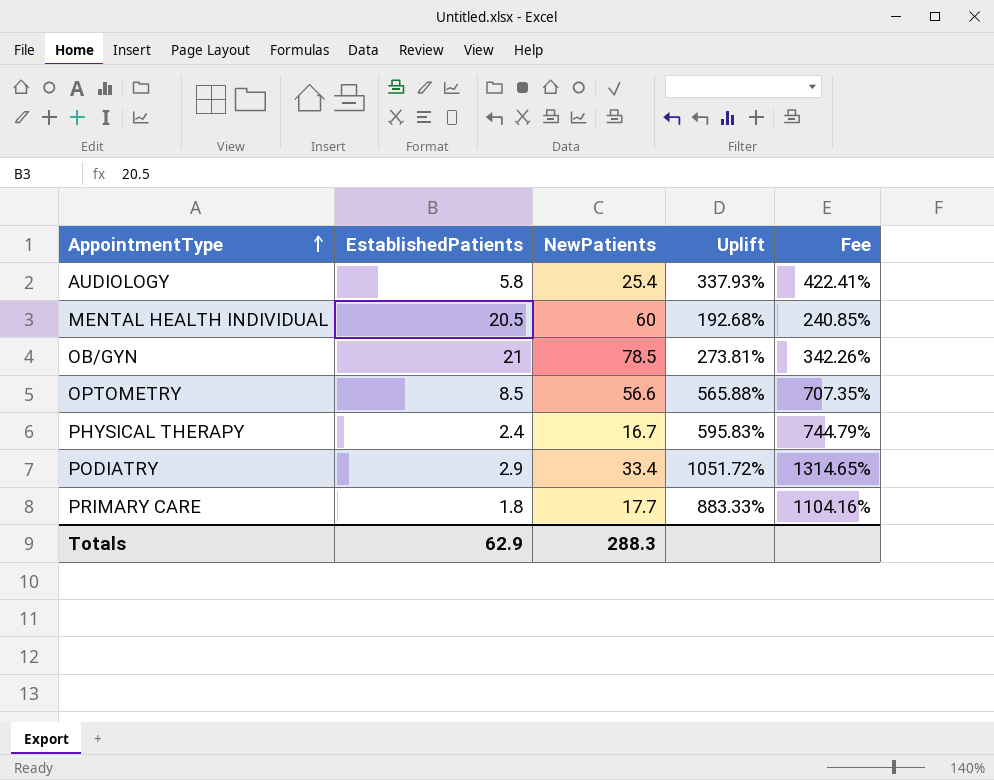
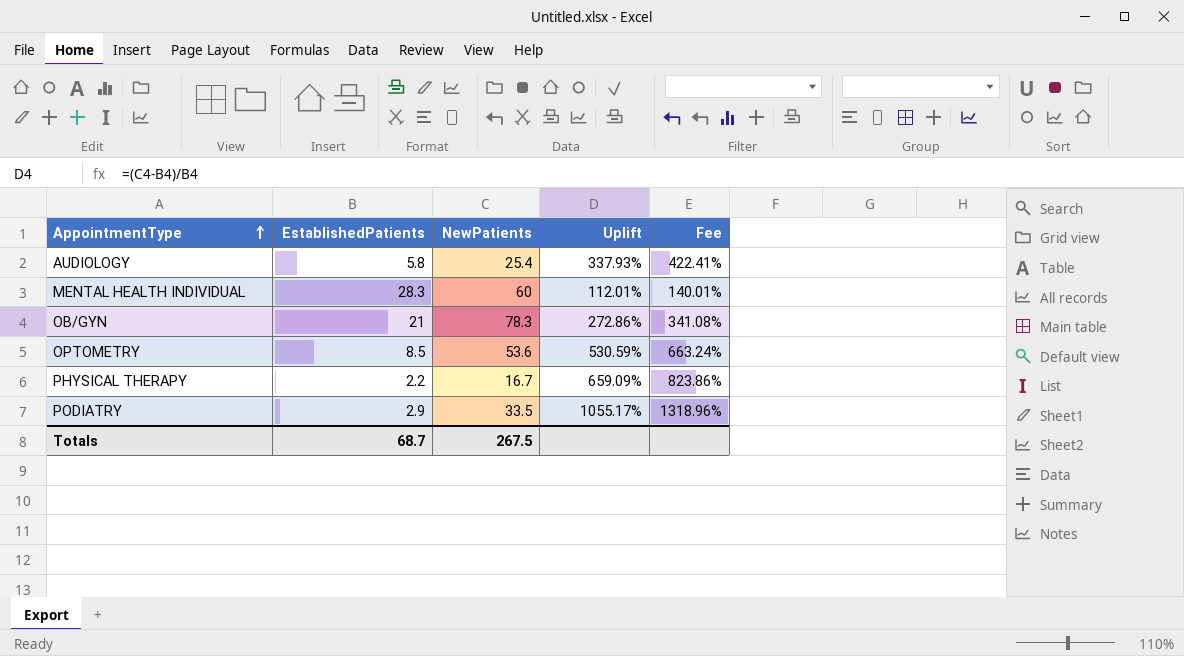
row PRIMARY CARE: 1.8 | 17.7 | 883.33% | 1104.16% -> none
MENTAL HEALTH INDIVIDUAL | EstablishedPatients: 20.5 -> 28.3
MENTAL HEALTH INDIVIDUAL | Uplift: 192.68% -> 112.01%
MENTAL HEALTH INDIVIDUAL | Fee: 240.85% -> 140.01%
OB/GYN | NewPatients: 78.5 -> 78.3
OB/GYN | Uplift: 273.81% -> 272.86%
OB/GYN | Fee: 342.26% -> 341.08%
OPTOMETRY | NewPatients: 56.6 -> 53.6
OPTOMETRY | Uplift: 565.88% -> 530.59%
OPTOMETRY | Fee: 707.35% -> 663.24%
PHYSICAL THERAPY | EstablishedPatients: 2.4 -> 2.2
PHYSICAL THERAPY | Uplift: 595.83% -> 659.09%
PHYSICAL THERAPY | Fee: 744.79% -> 823.86%
PODIATRY | NewPatients: 33.4 -> 33.5
PODIATRY | Uplift: 1051.72% -> 1055.17%
PODIATRY | Fee: 1314.65% -> 1318.96%
Totals | EstablishedPatients: 62.9 -> 68.7
Totals | NewPatients: 288.3 -> 267.5

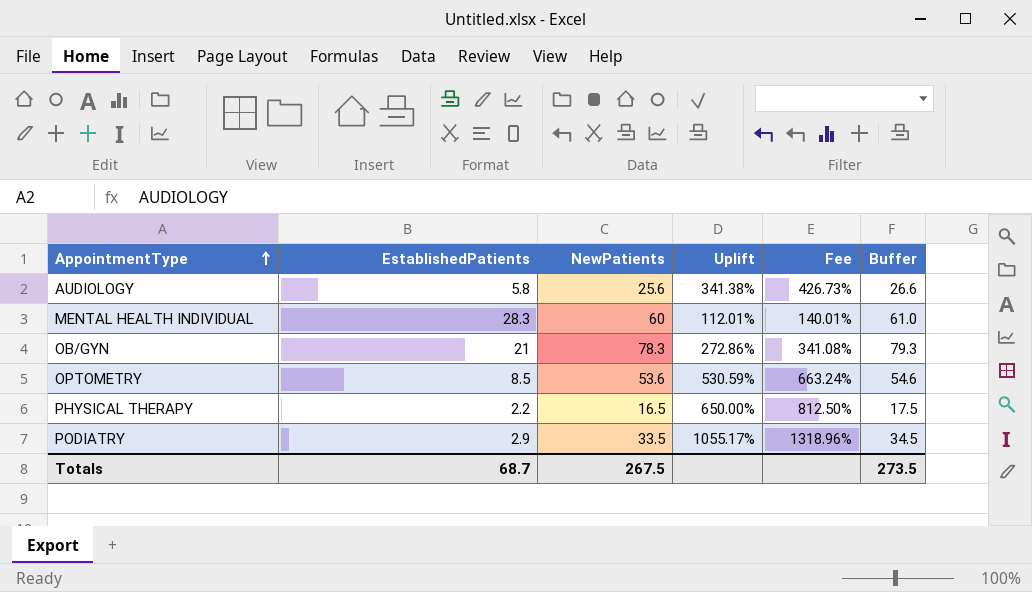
column Buffer | formula: none -> [NewPatients] + 1
AUDIOLOGY | NewPatients: 25.4 -> 25.6
AUDIOLOGY | Uplift: 337.93% -> 341.38%
AUDIOLOGY | Fee: 422.41% -> 426.73%
PHYSICAL THERAPY | NewPatients: 16.7 -> 16.5
PHYSICAL THERAPY | Uplift: 659.09% -> 650.00%
PHYSICAL THERAPY | Fee: 823.86% -> 812.50%

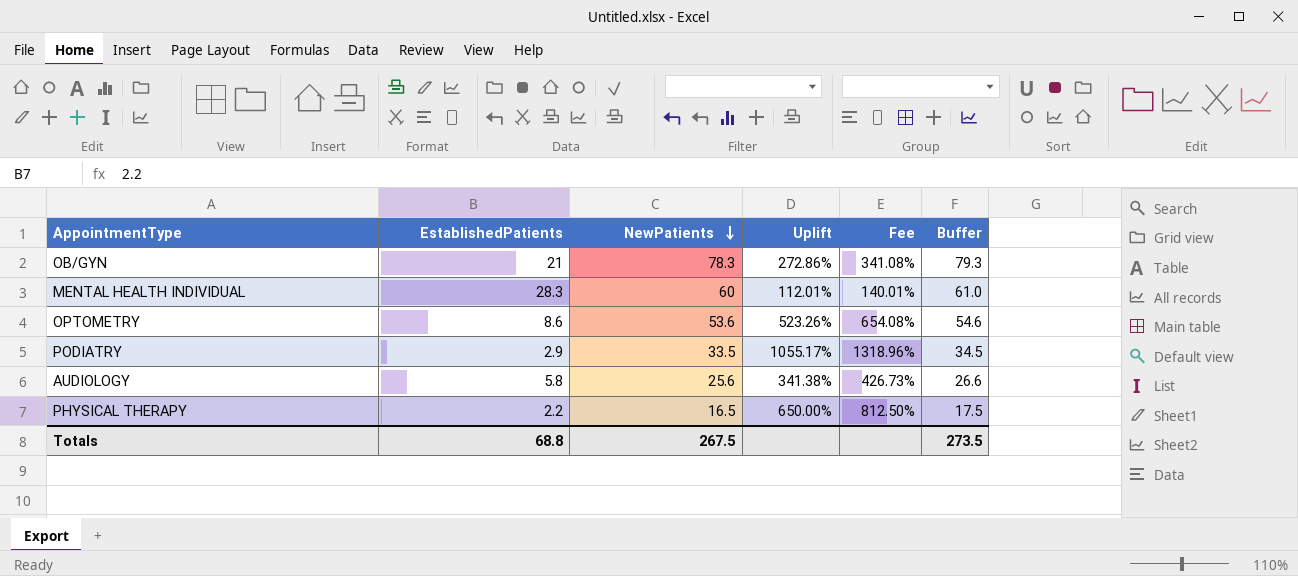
row order: AppointmentType ascending -> NewPatients descending
OPTOMETRY | EstablishedPatients: 8.5 -> 8.6
OPTOMETRY | Uplift: 530.59% -> 523.26%
OPTOMETRY | Fee: 663.24% -> 654.08%
Totals | EstablishedPatients: 68.7 -> 68.8

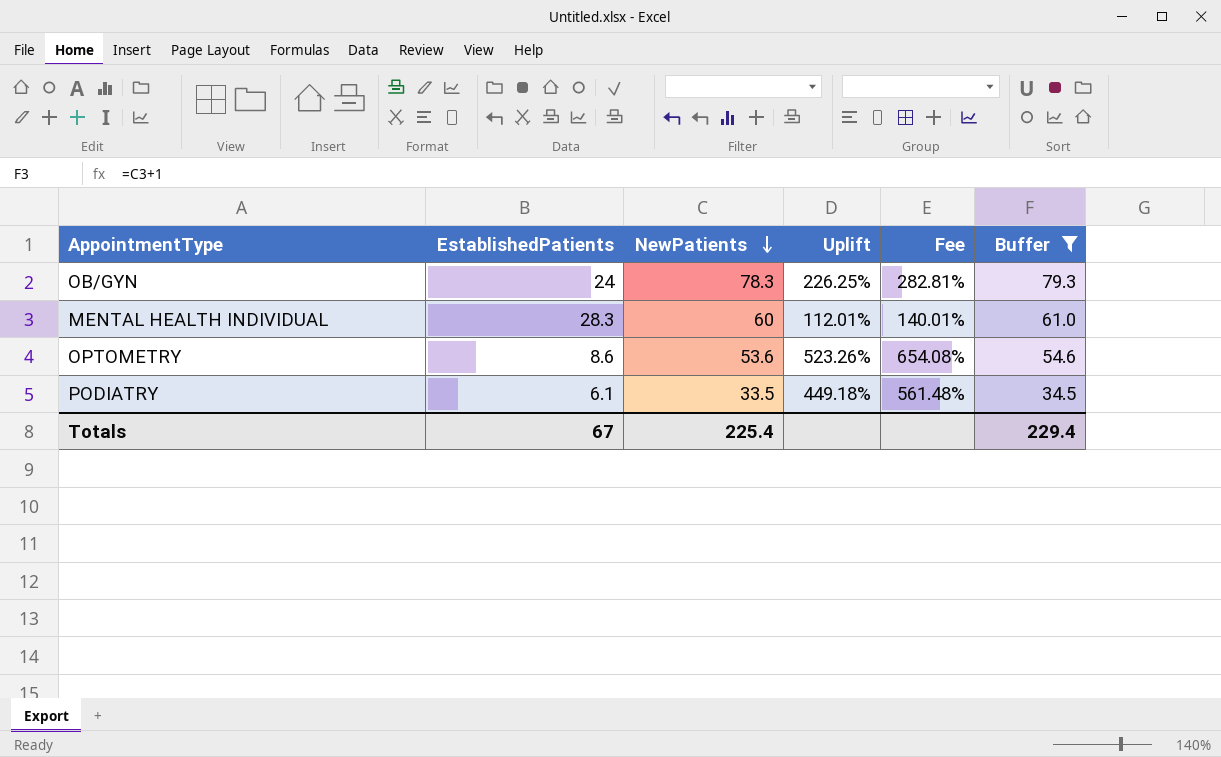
filter: none -> Buffer >= 34.5
OB/GYN | EstablishedPatients: 21 -> 24
OB/GYN | Uplift: 272.86% -> 226.25%
OB/GYN | Fee: 341.08% -> 282.81%
PODIATRY | EstablishedPatients: 2.9 -> 6.1
PODIATRY | Uplift: 1055.17% -> 449.18%
PODIATRY | Fee: 1318.96% -> 561.48%
Totals | EstablishedPatients: 68.8 -> 67
Totals | NewPatients: 267.5 -> 225.4
Totals | Buffer: 273.5 -> 229.4

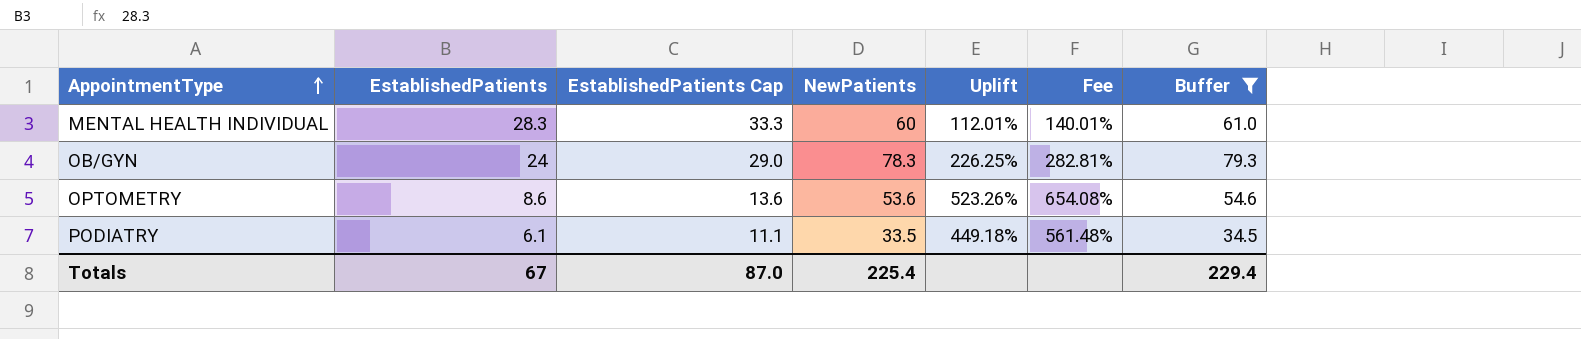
row order: NewPatients descending -> AppointmentType ascending
column EstablishedPatients Cap | formula: none -> [EstablishedPatients] + 5

